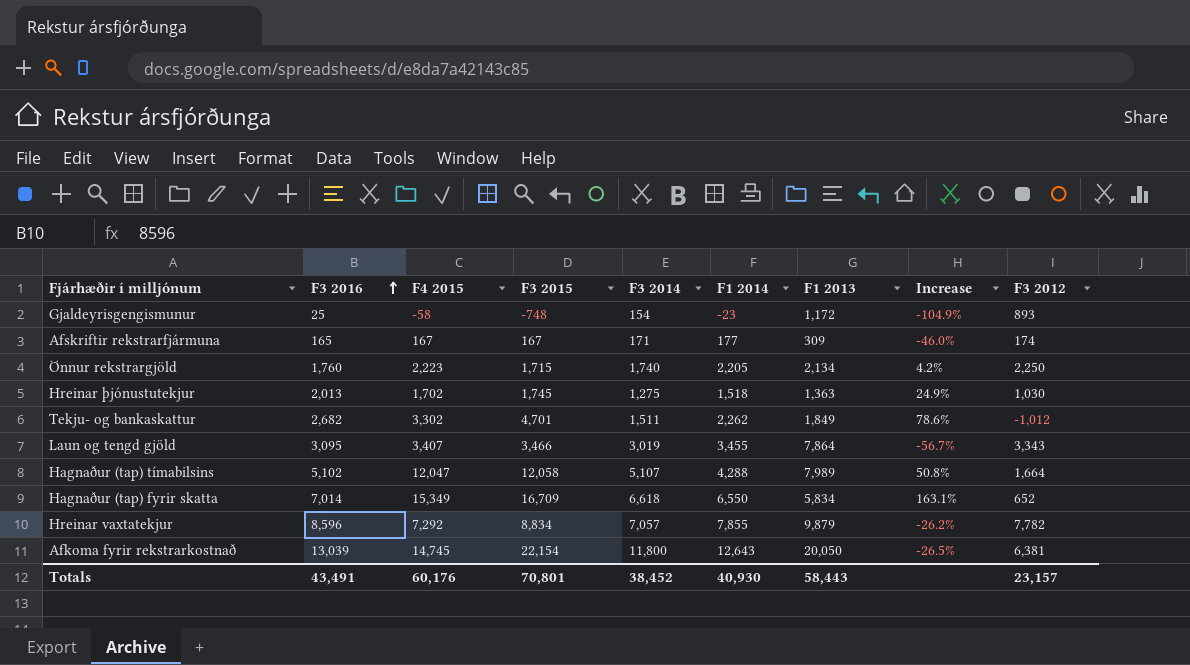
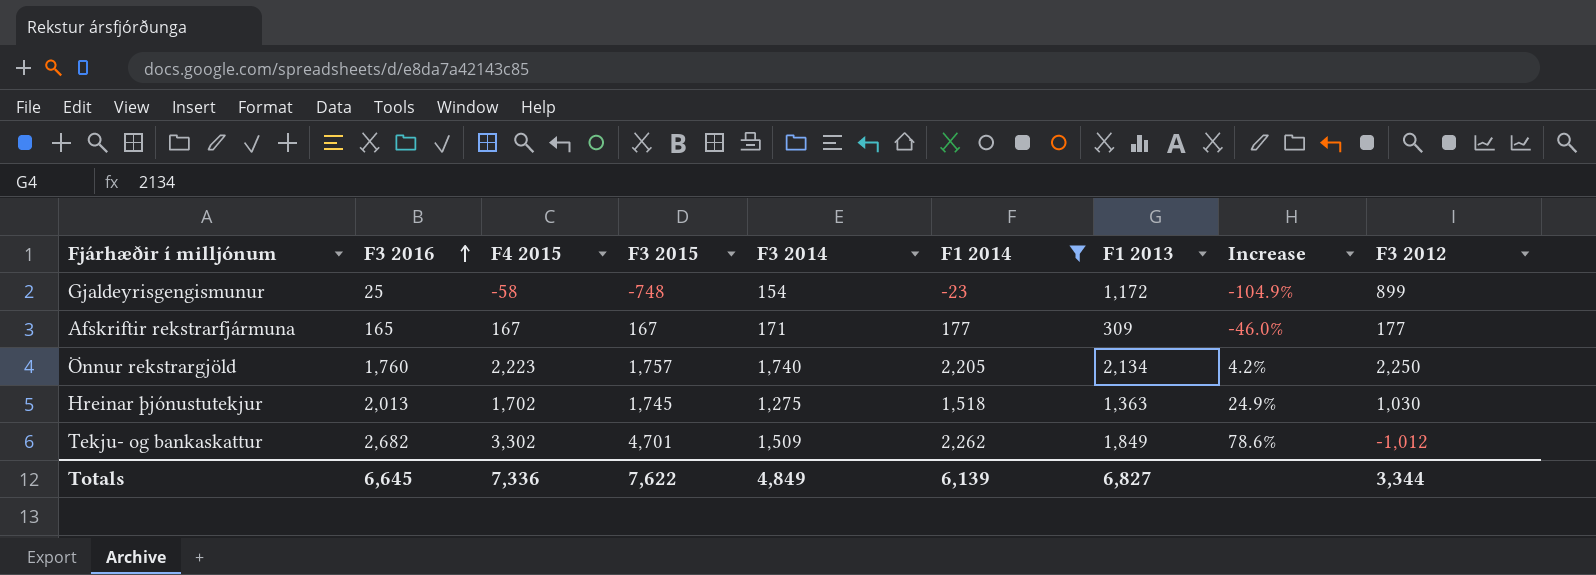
filter: none -> F1 2014 <= 2,262
Gjaldeyrisgengismunur | F3 2012: 893 -> 899
Afskriftir rekstrarfjármuna | F3 2012: 174 -> 177
Önnur rekstrargjöld | F3 2015: 1,715 -> 1,757
Tekju- og bankaskattur | F3 2014: 1,511 -> 1,509
Totals | F3 2016: 43,491 -> 6,645
Totals | F4 2015: 60,176 -> 7,336
Totals | F3 2015: 70,801 -> 7,622
Totals | F3 2014: 38,452 -> 4,849
Totals | F1 2014: 40,930 -> 6,139
Totals | F1 2013: 58,443 -> 6,827
Totals | F3 2012: 23,157 -> 3,344

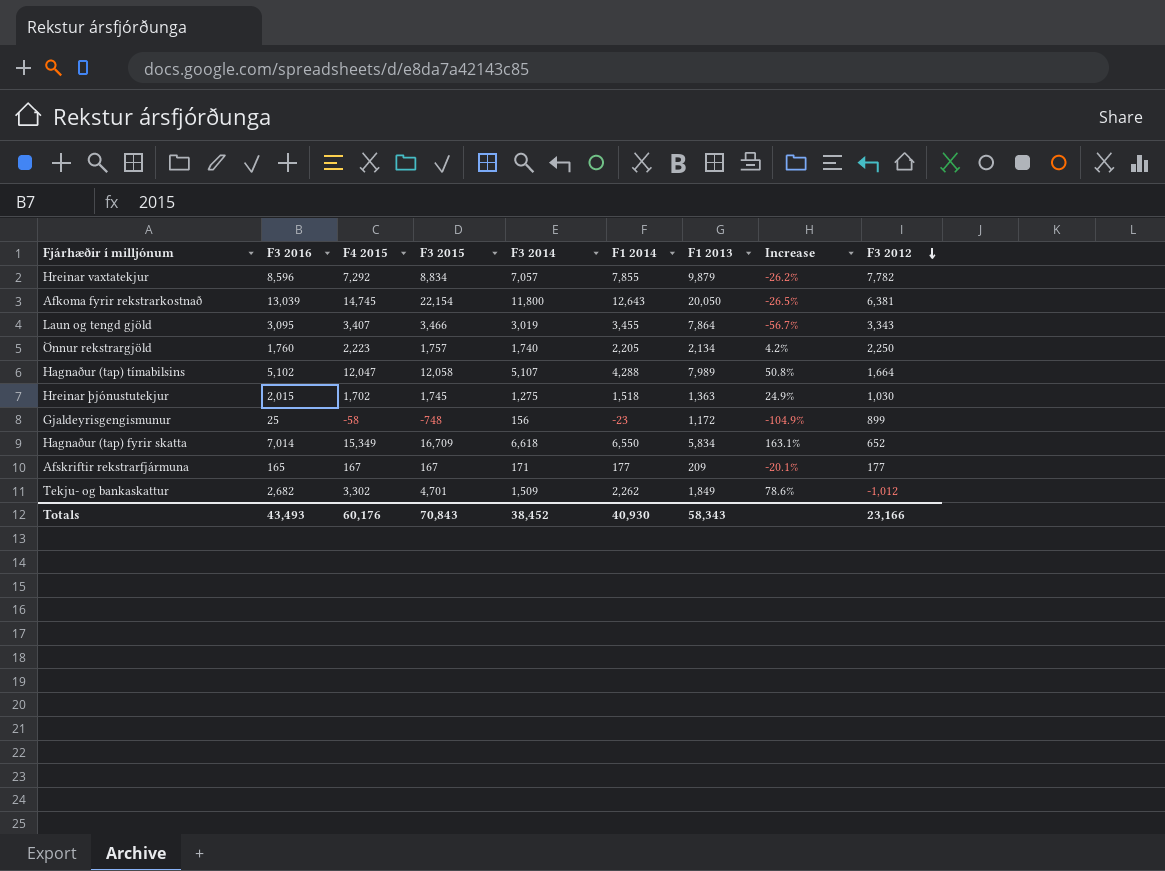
filter: F1 2014 <= 2,262 -> none
row order: F3 2016 ascending -> F3 2012 descending
Hreinar þjónustutekjur | F3 2016: 2,013 -> 2,015
Gjaldeyrisgengismunur | F3 2014: 154 -> 156
Afskriftir rekstrarfjármuna | F1 2013: 309 -> 209
Afskriftir rekstrarfjármuna | Increase: -46.0% -> -20.1%
Totals | F3 2016: 6,645 -> 43,493
Totals | F4 2015: 7,336 -> 60,176
Totals | F3 2015: 7,622 -> 70,843
Totals | F3 2014: 4,849 -> 38,452
Totals | F1 2014: 6,139 -> 40,930
Totals | F1 2013: 6,827 -> 58,343
Totals | F3 2012: 3,344 -> 23,166

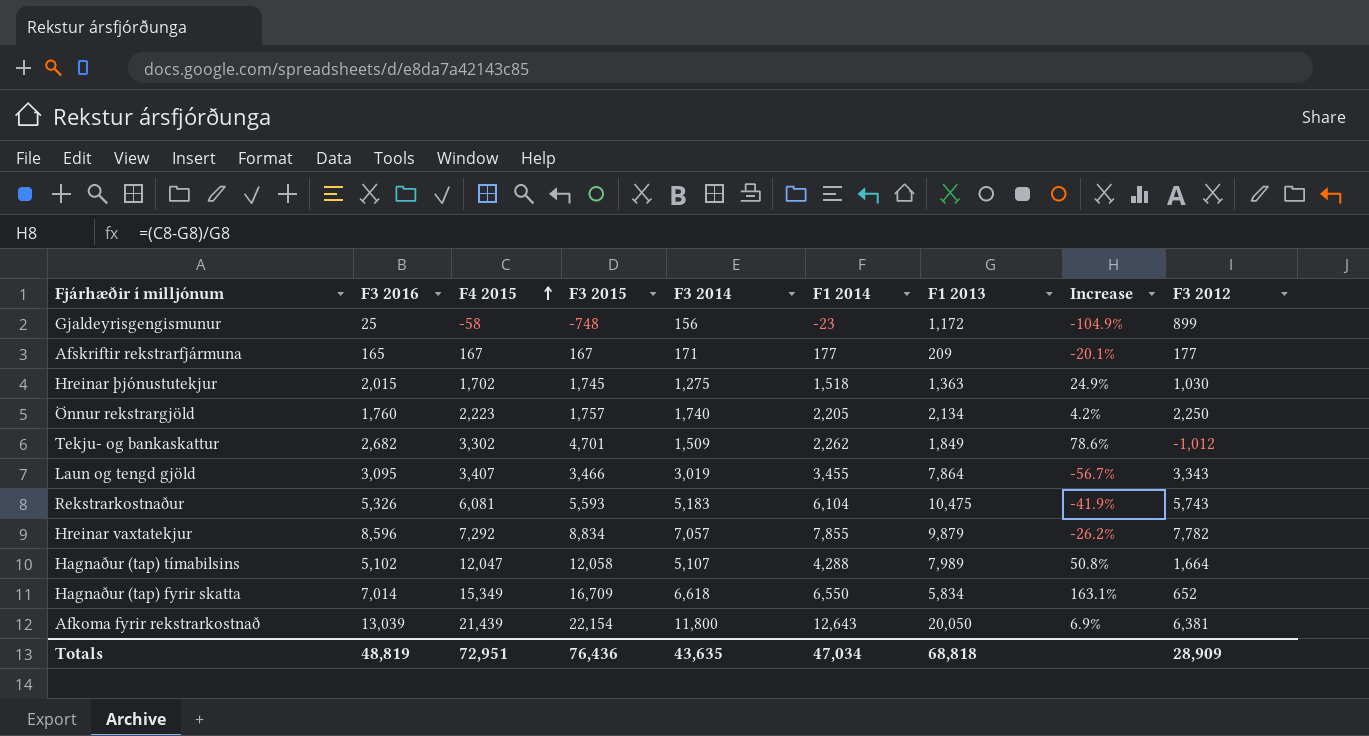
row order: F3 2012 descending -> F4 2015 ascending
row Rekstrarkostnaður: none -> 5,326 | 6,081 | 5,593 | 5,183 | 6,104 | 10,475 | -41.9% | 5,743
Afkoma fyrir rekstrarkostnað | F4 2015: 14,745 -> 21,439
Afkoma fyrir rekstrarkostnað | Increase: -26.5% -> 6.9%
Totals | F3 2016: 43,493 -> 48,819
Totals | F4 2015: 60,176 -> 72,951
Totals | F3 2015: 70,843 -> 76,436
Totals | F3 2014: 38,452 -> 43,635
Totals | F1 2014: 40,930 -> 47,034
Totals | F1 2013: 58,343 -> 68,818
Totals | F3 2012: 23,166 -> 28,909

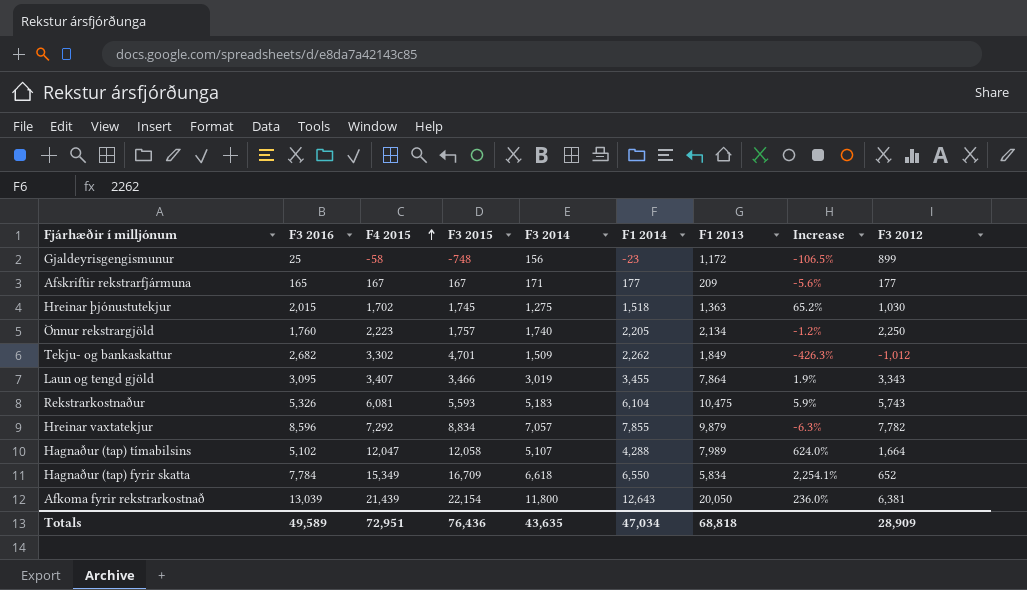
column Increase | formula: ([F4 2015] - [F1 2013]) / [F1 2013] -> ([F4 2015] - [F3 2012]) / [F3 2012]
Hagnaður (tap) fyrir skatta | F3 2016: 7,014 -> 7,784
Totals | F3 2016: 48,819 -> 49,589

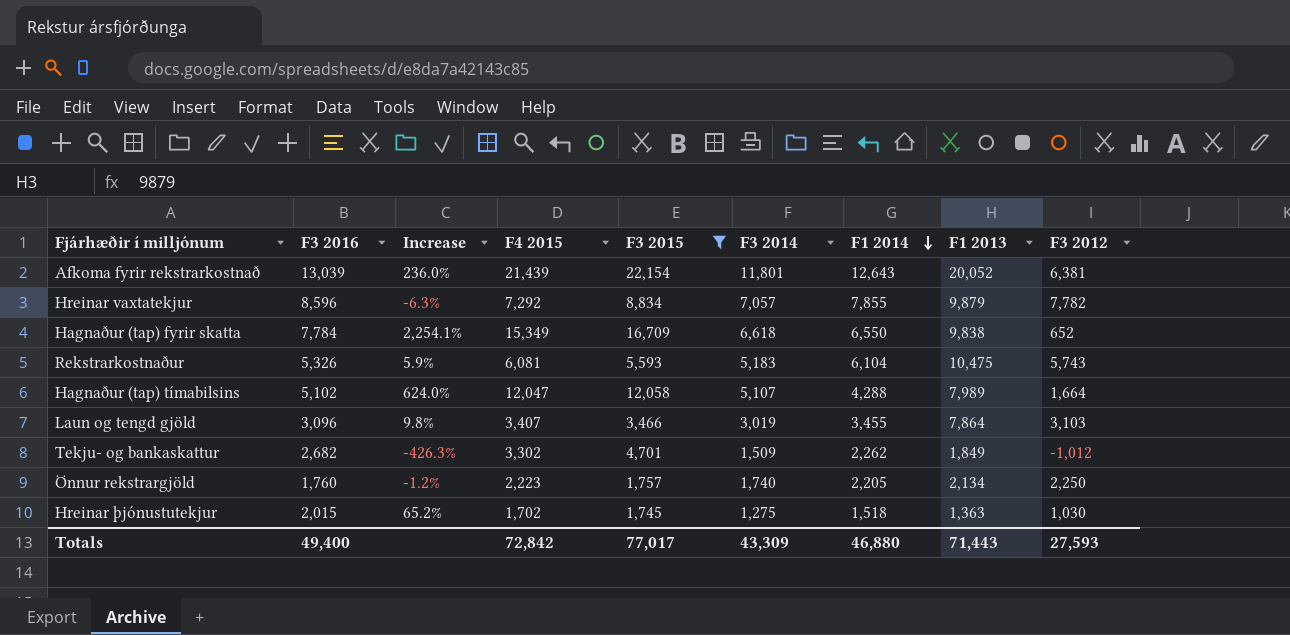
filter: none -> F3 2015 >= 1,745
row order: F4 2015 ascending -> F1 2014 descending
column Increase | position: 8 -> 3
Afkoma fyrir rekstrarkostnað | F3 2014: 11,800 -> 11,801
Afkoma fyrir rekstrarkostnað | F1 2013: 20,050 -> 20,052
Hagnaður (tap) fyrir skatta | F1 2013: 5,834 -> 9,838
Laun og tengd gjöld | F3 2016: 3,095 -> 3,096
Laun og tengd gjöld | Increase: 1.9% -> 9.8%
Laun og tengd gjöld | F3 2012: 3,343 -> 3,103
Totals | F3 2016: 49,589 -> 49,400
Totals | F4 2015: 72,951 -> 72,842
Totals | F3 2015: 76,436 -> 77,017
Totals | F3 2014: 43,635 -> 43,309
Totals | F1 2014: 47,034 -> 46,880
Totals | F1 2013: 68,818 -> 71,443
Totals | F3 2012: 28,909 -> 27,593

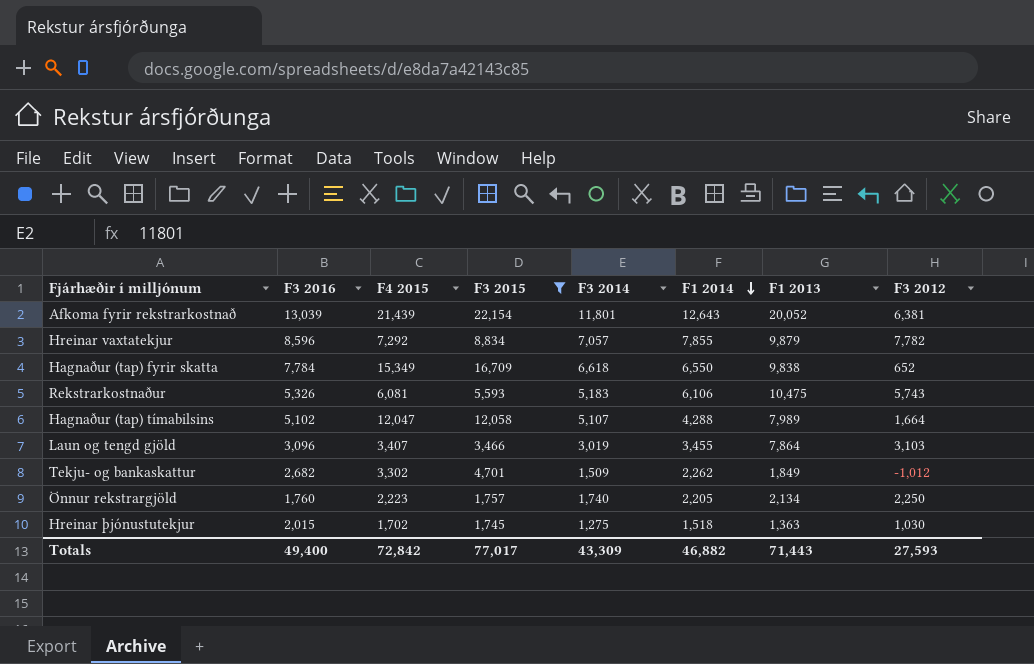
column Increase | formula: ([F4 2015] - [F3 2012]) / [F3 2012] -> none
Rekstrarkostnaður | F1 2014: 6,104 -> 6,106
Totals | F1 2014: 46,880 -> 46,882

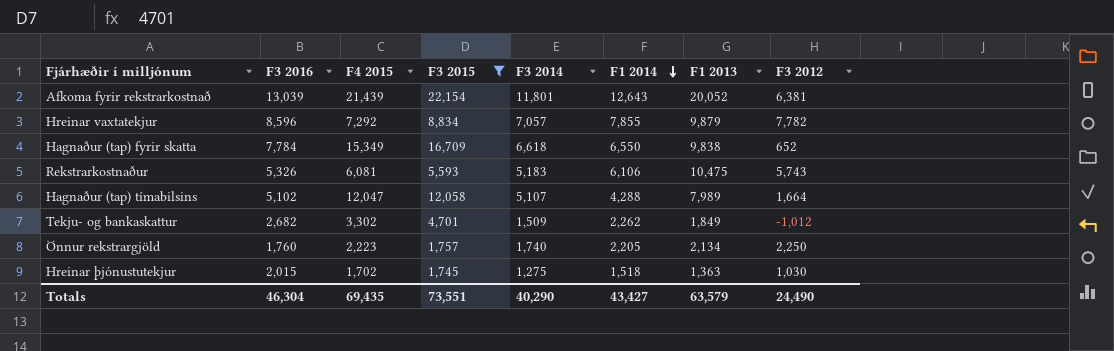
row Laun og tengd gjöld: 3,096 | 3,407 | 3,466 | 3,019 | 3,455 | 7,864 | 3,103 -> none
Totals | F3 2016: 49,400 -> 46,304
Totals | F4 2015: 72,842 -> 69,435
Totals | F3 2015: 77,017 -> 73,551
Totals | F3 2014: 43,309 -> 40,290
Totals | F1 2014: 46,882 -> 43,427
Totals | F1 2013: 71,443 -> 63,579
Totals | F3 2012: 27,593 -> 24,490

